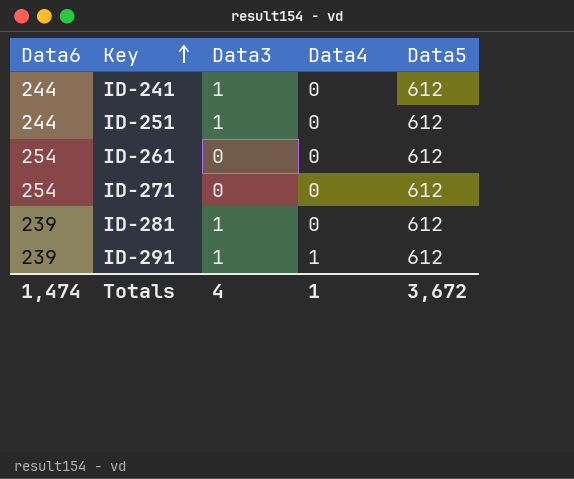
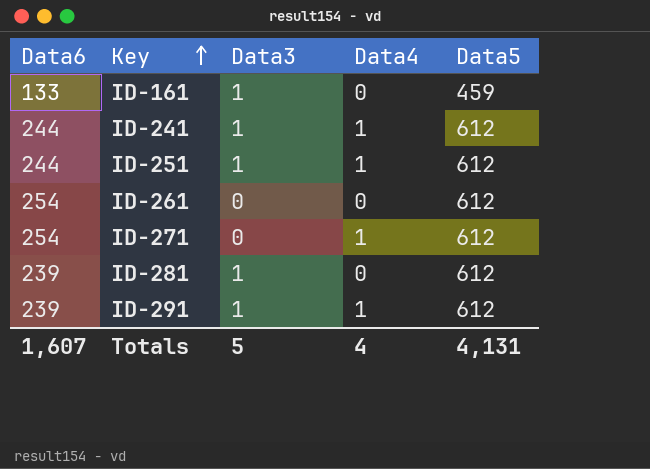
row ID-161: none -> 133 | 1 | 0 | 459
ID-241 | Data4: 0 -> 1
ID-251 | Data4: 0 -> 1
ID-271 | Data4: 0 -> 1
Totals | Data6: 1,474 -> 1,607
Totals | Data3: 4 -> 5
Totals | Data4: 1 -> 4
Totals | Data5: 3,672 -> 4,131

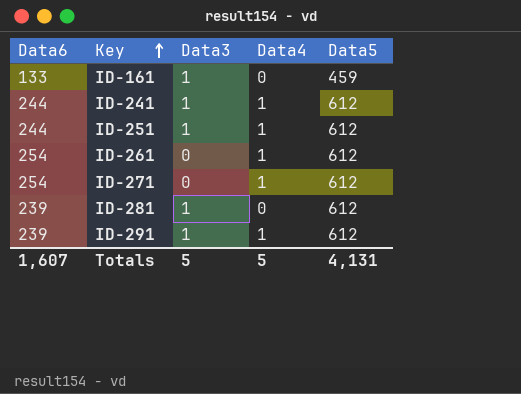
ID-261 | Data4: 0 -> 1
Totals | Data4: 4 -> 5

